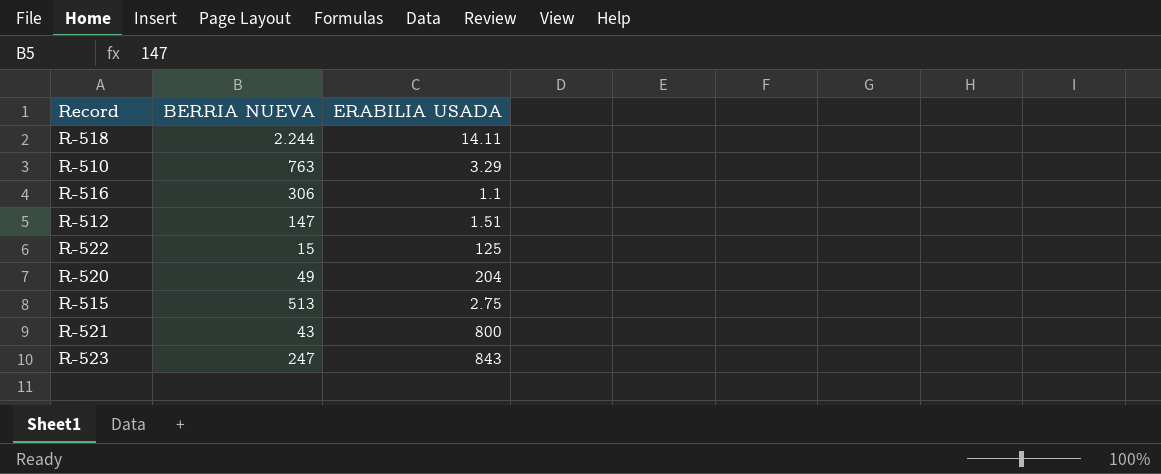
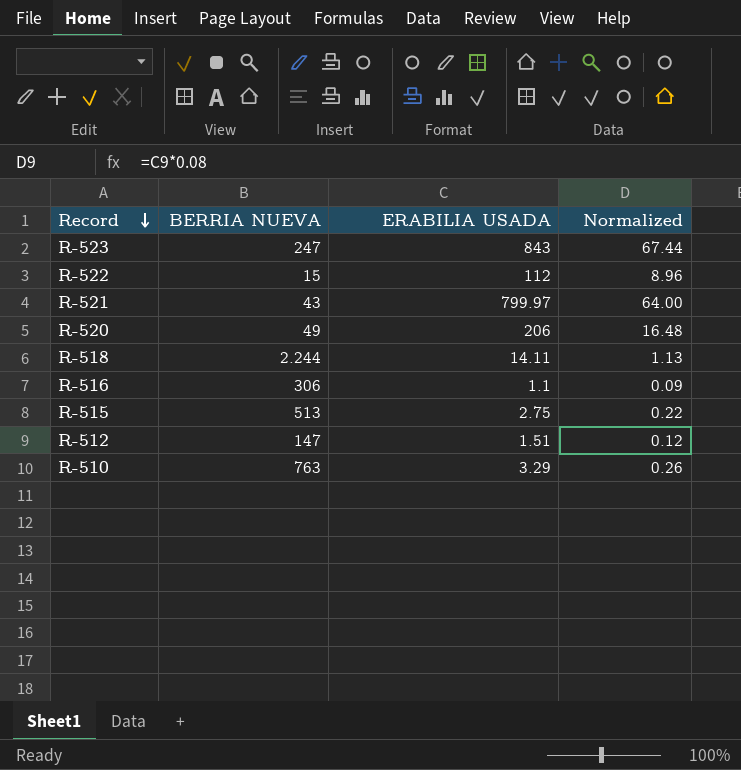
row order: none -> Record descending
column Normalized | formula: none -> [ERABILIA USADA] * 0.08
R-522 | ERABILIA USADA: 125 -> 112
R-521 | ERABILIA USADA: 800 -> 799.97
R-520 | ERABILIA USADA: 204 -> 206

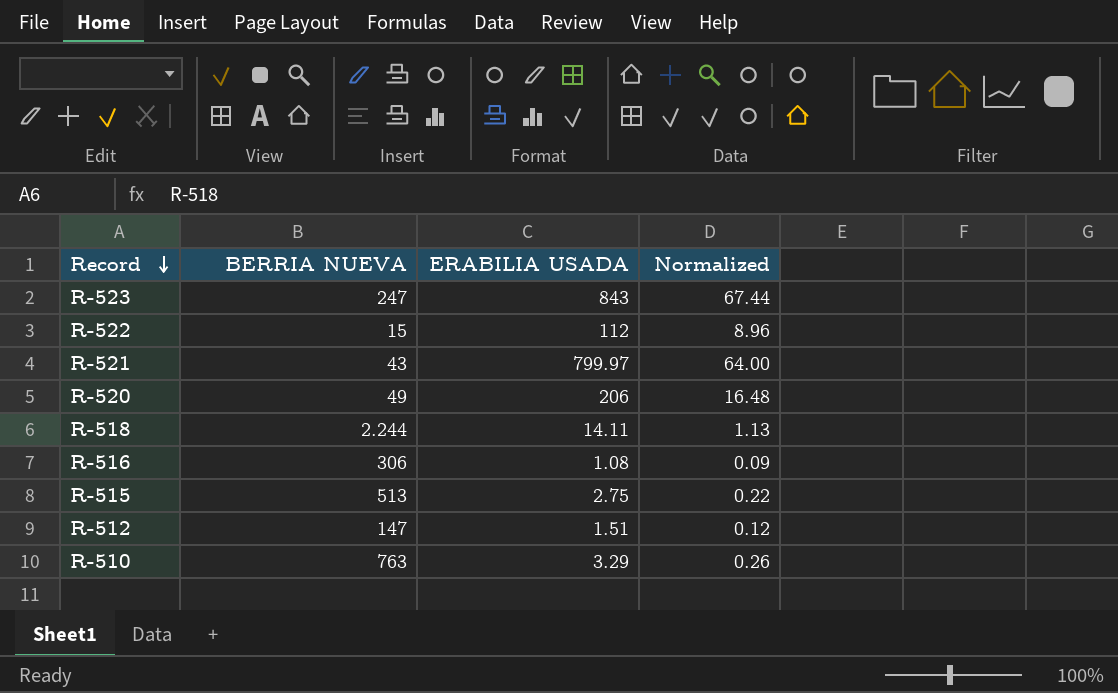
R-516 | ERABILIA USADA: 1.1 -> 1.08

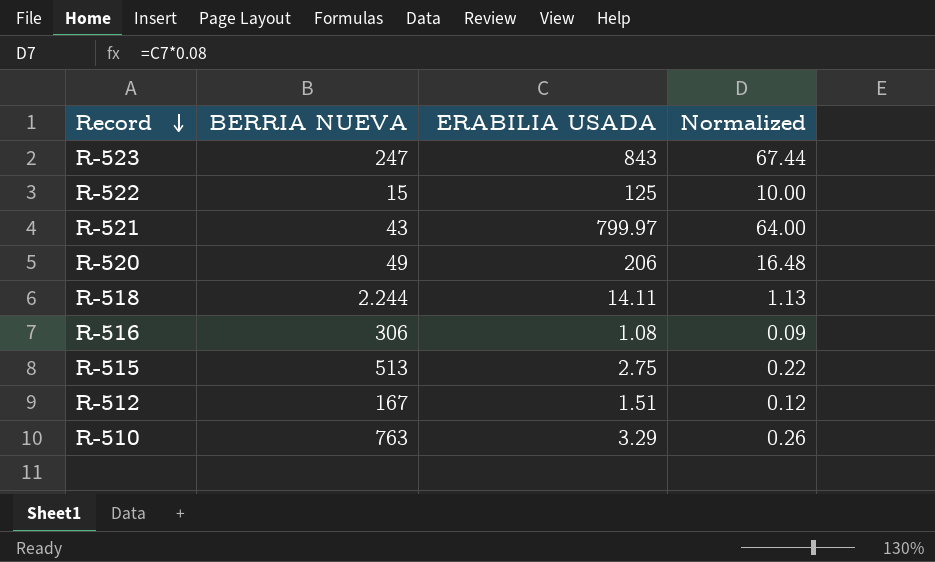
R-522 | ERABILIA USADA: 112 -> 125
R-522 | Normalized: 8.96 -> 10.00
R-512 | BERRIA NUEVA: 147 -> 167

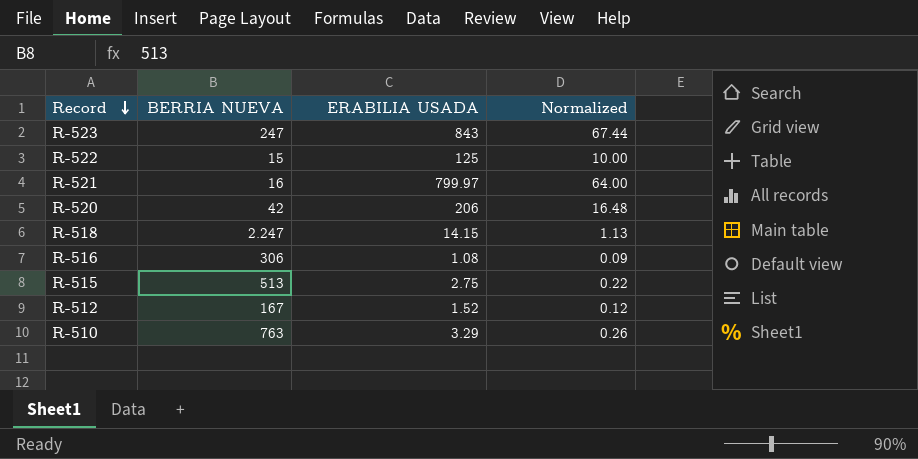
R-521 | BERRIA NUEVA: 43 -> 16
R-520 | BERRIA NUEVA: 49 -> 42
R-518 | BERRIA NUEVA: 2.244 -> 2.247
R-518 | ERABILIA USADA: 14.11 -> 14.15
R-512 | ERABILIA USADA: 1.51 -> 1.52

